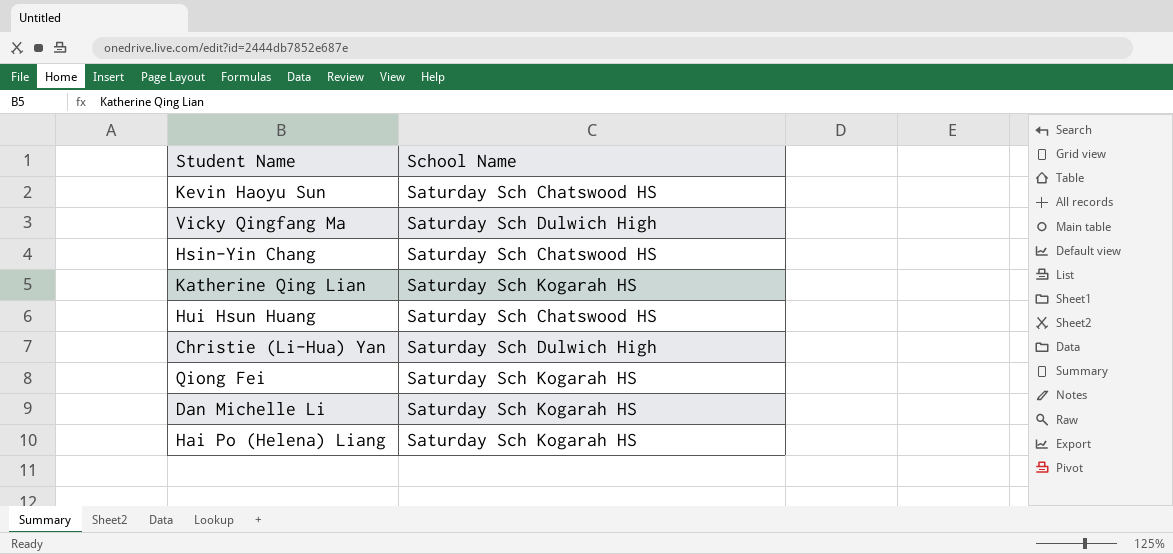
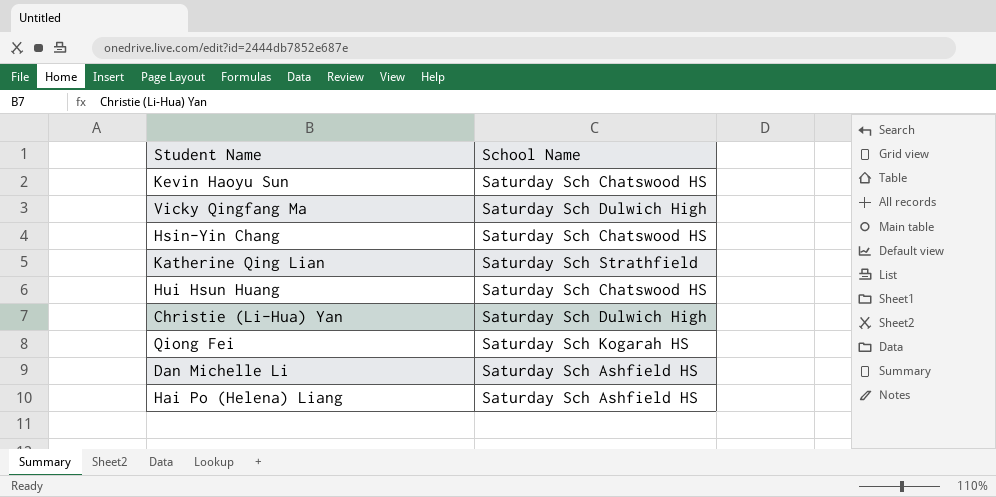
Katherine Qing Lian | School Name: Saturday Sch Kogarah HS -> Saturday Sch Strathfield
Dan Michelle Li | School Name: Saturday Sch Kogarah HS -> Saturday Sch Ashfield HS
Hai Po (Helena) Liang | School Name: Saturday Sch Kogarah HS -> Saturday Sch Ashfield HS

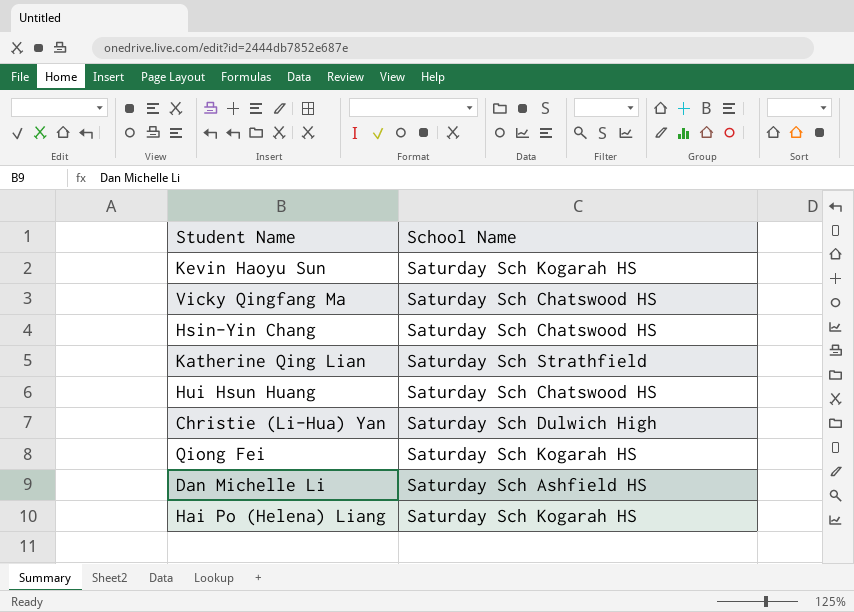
Kevin Haoyu Sun | School Name: Saturday Sch Chatswood HS -> Saturday Sch Kogarah HS
Vicky Qingfang Ma | School Name: Saturday Sch Dulwich High -> Saturday Sch Chatswood HS
Hai Po (Helena) Liang | School Name: Saturday Sch Ashfield HS -> Saturday Sch Kogarah HS

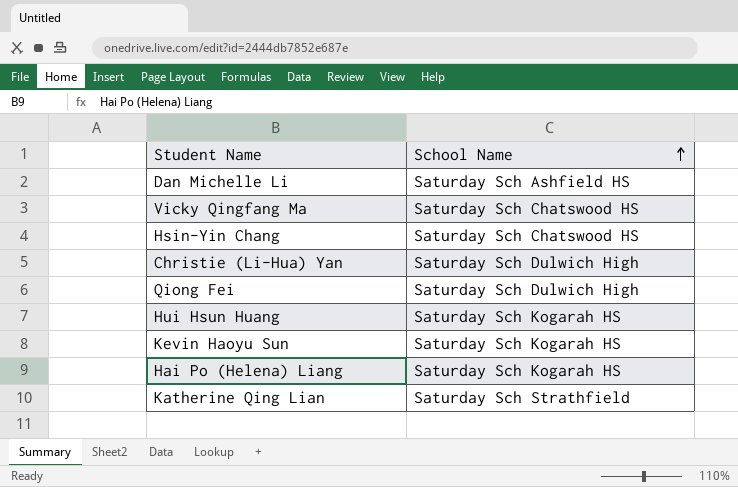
row order: none -> School Name ascending
Qiong Fei | School Name: Saturday Sch Kogarah HS -> Saturday Sch Dulwich High
Hui Hsun Huang | School Name: Saturday Sch Chatswood HS -> Saturday Sch Kogarah HS

